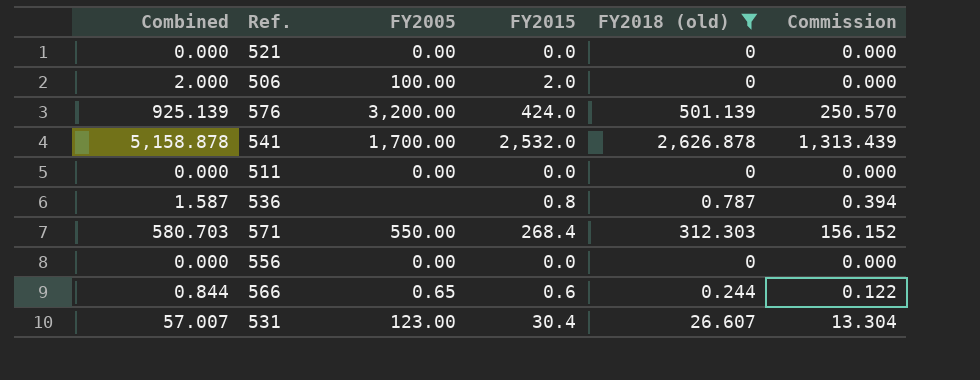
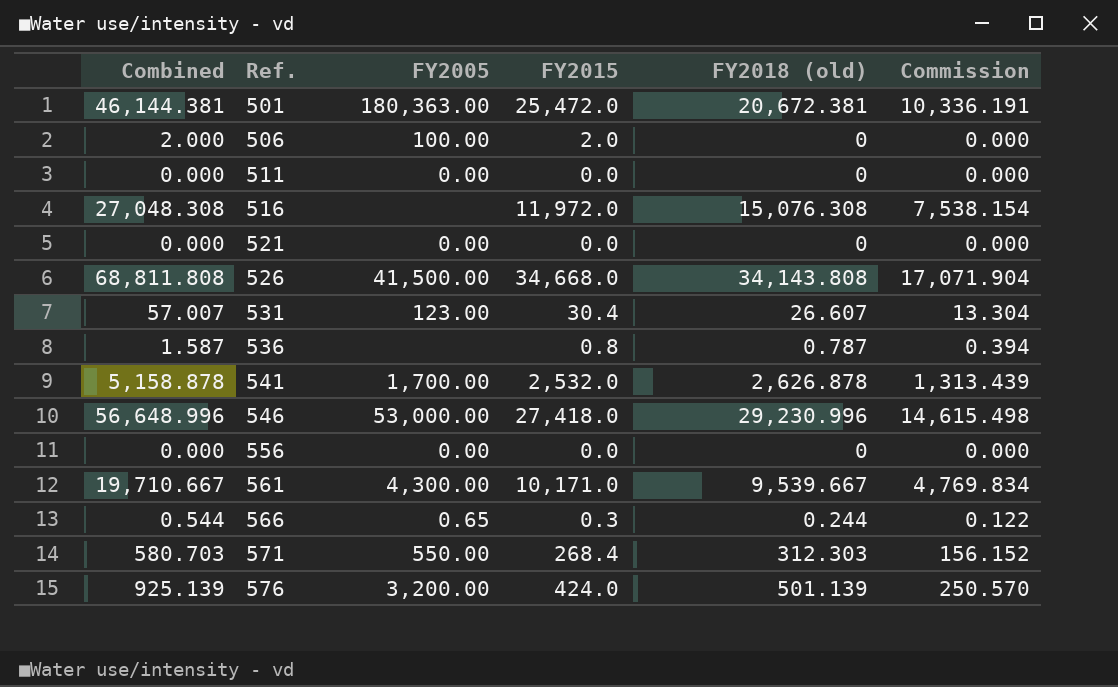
filter: FY2018 (old) <= 2,626.878 -> none
row order: none -> Ref. ascending
566 | Combined: 0.844 -> 0.544
566 | FY2015: 0.6 -> 0.3

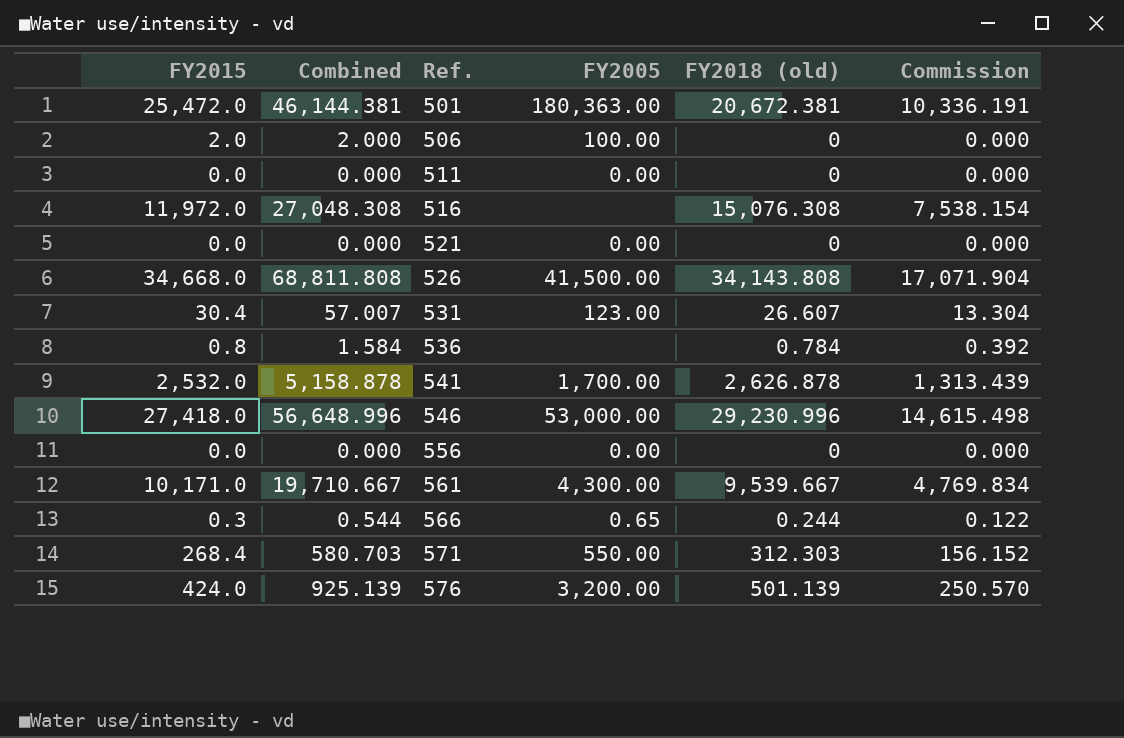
column FY2015 | position: 4 -> 1
536 | Combined: 1.587 -> 1.584
536 | FY2018 (old): 0.787 -> 0.784
536 | Commission: 0.394 -> 0.392

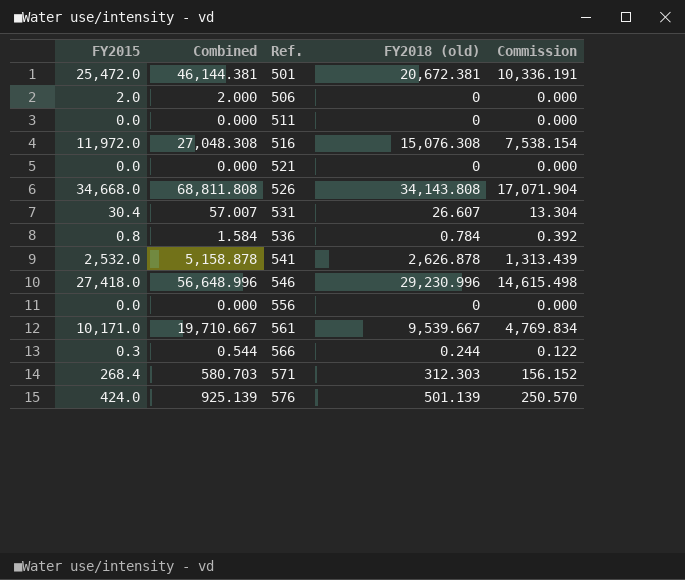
column FY2005 | position: 4 -> none

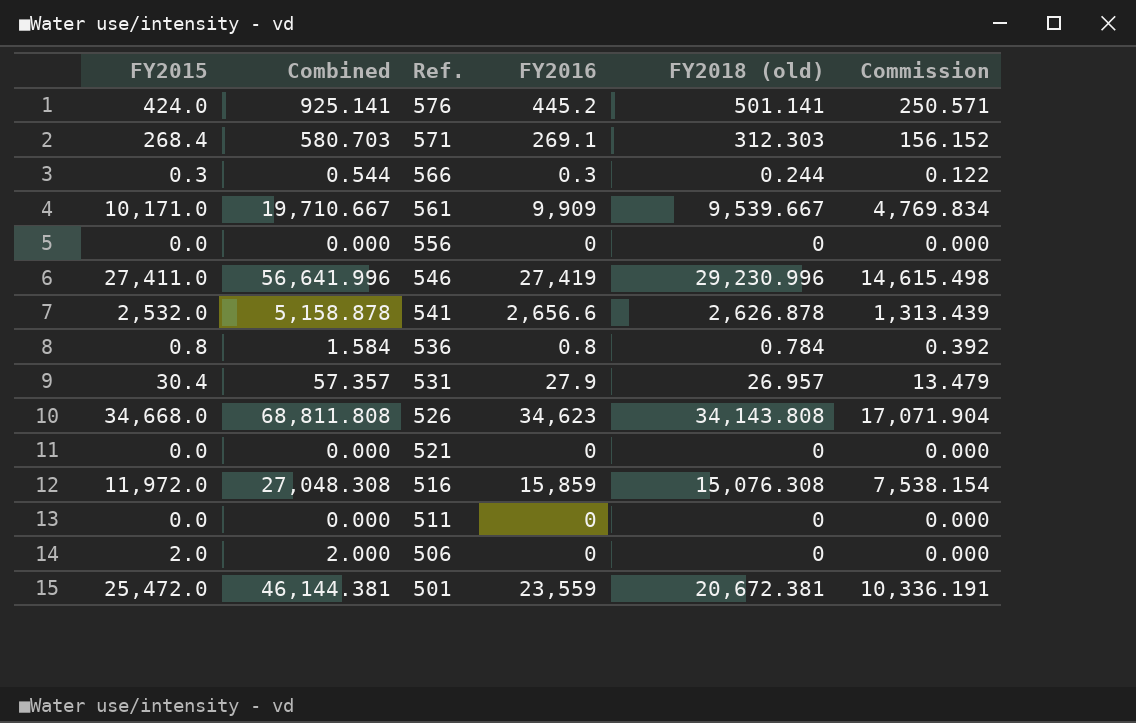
row order: Ref. ascending -> Ref. descending
column FY2016 | position: none -> 4
576 | Combined: 925.139 -> 925.141
576 | FY2018 (old): 501.139 -> 501.141
576 | Commission: 250.570 -> 250.571
546 | FY2015: 27,418.0 -> 27,411.0
546 | Combined: 56,648.996 -> 56,641.996
531 | Combined: 57.007 -> 57.357
531 | FY2018 (old): 26.607 -> 26.957
531 | Commission: 13.304 -> 13.479

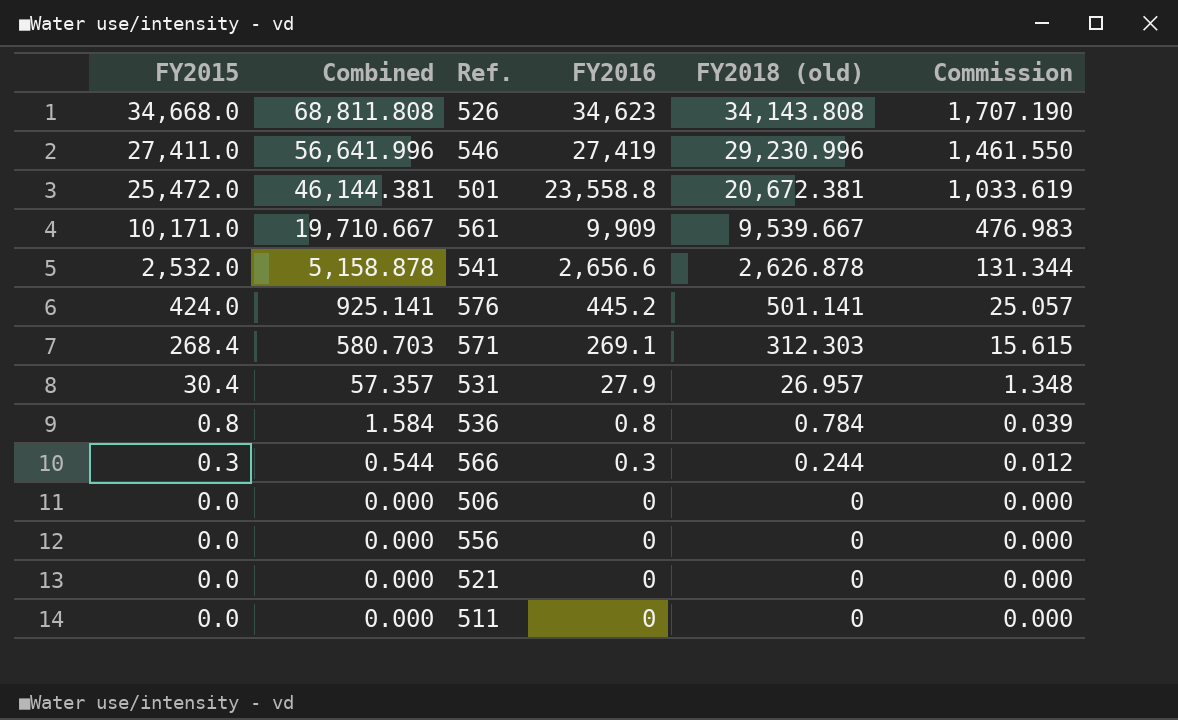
row order: Ref. descending -> FY2015 descending
column Commission | formula: [FY2018 (old)] * 0.5 -> [FY2018 (old)] * 0.05
row 516: 11,972.0 | 27,048.308 | 15,859 | 15,076.308 | 7,538.154 -> none
501 | FY2016: 23,559 -> 23,558.8
506 | FY2015: 2.0 -> 0.0
506 | Combined: 2.000 -> 0.000

